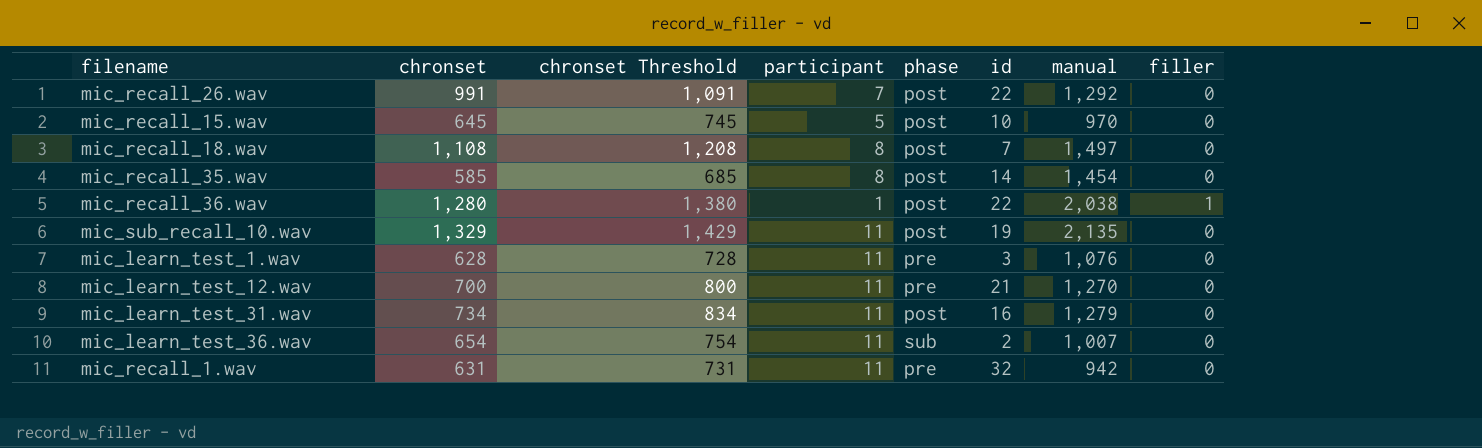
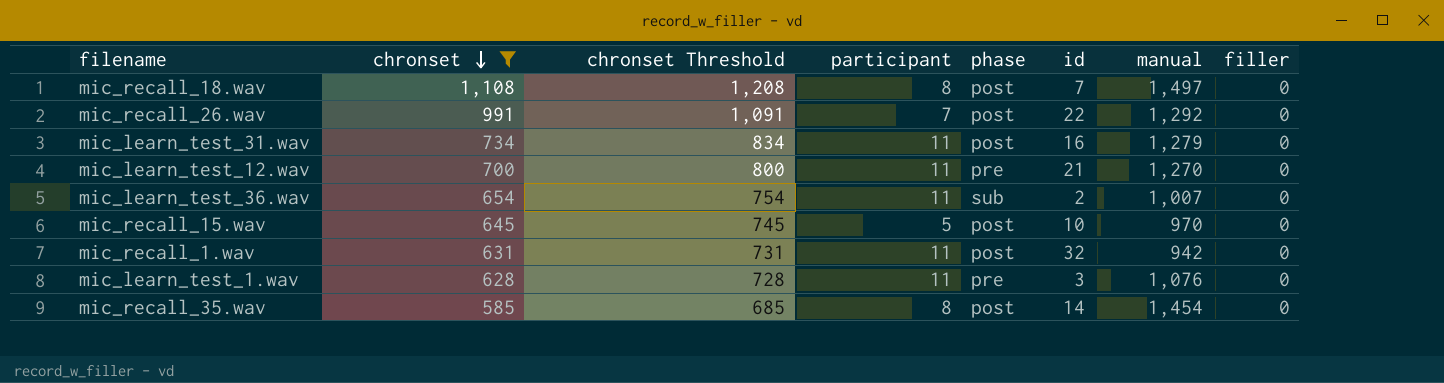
filter: none -> chronset <= 1,108
row order: none -> chronset descending
mic_recall_1.wav | phase: pre -> post

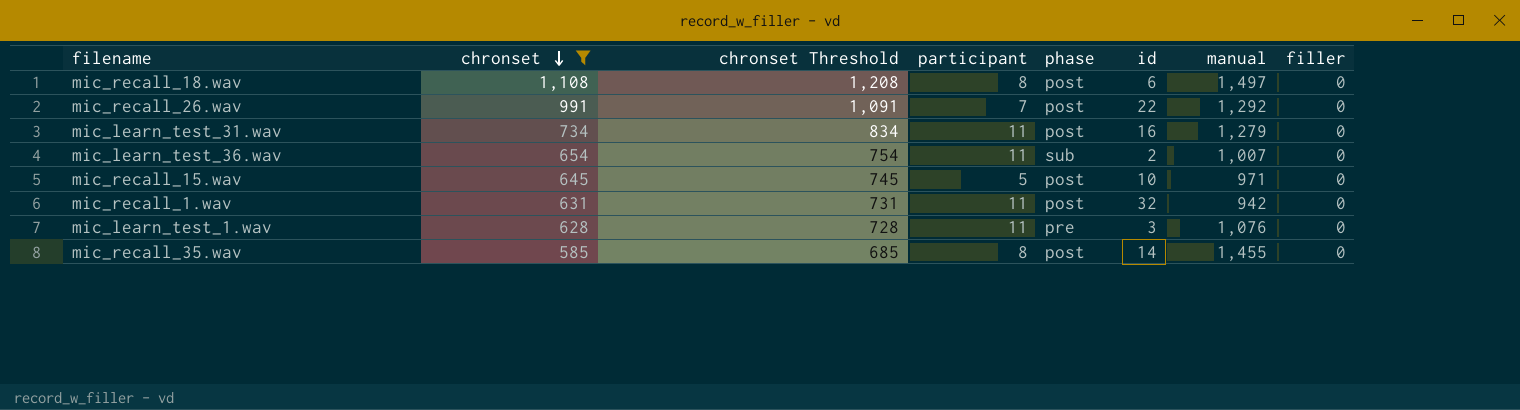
row mic_learn_test_12.wav: 700 | 800 | 11 | pre | 21 | 1,270 | 0 -> none
mic_recall_18.wav | id: 7 -> 6
mic_recall_15.wav | manual: 970 -> 971
mic_recall_35.wav | manual: 1,454 -> 1,455

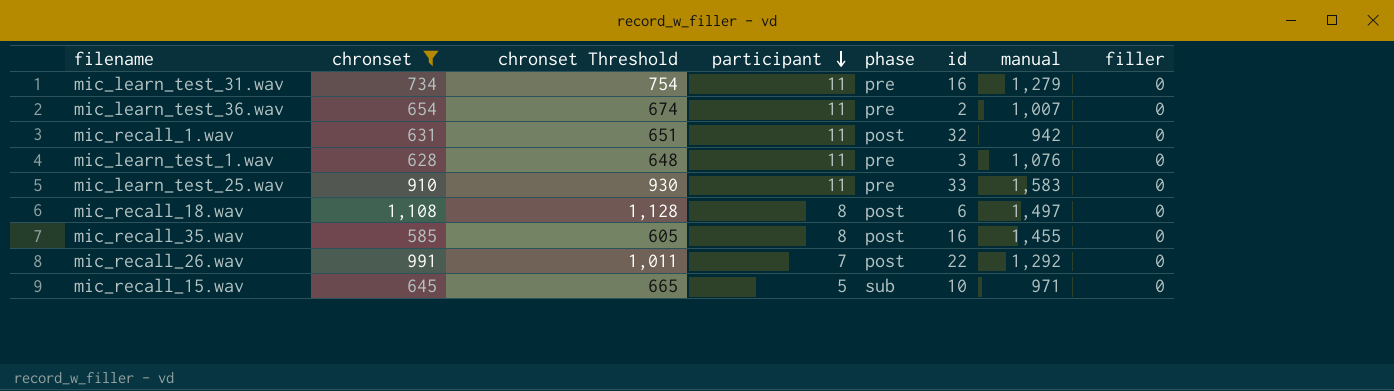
row order: chronset descending -> participant descending
column chronset Threshold | formula: [chronset] + 100 -> [chronset] + 20
mic_learn_test_31.wav | phase: post -> pre
mic_learn_test_36.wav | phase: sub -> pre
row mic_learn_test_25.wav: none -> 910 | 930 | 11 | pre | 33 | 1,583 | 0
mic_recall_35.wav | id: 14 -> 16
mic_recall_15.wav | phase: post -> sub

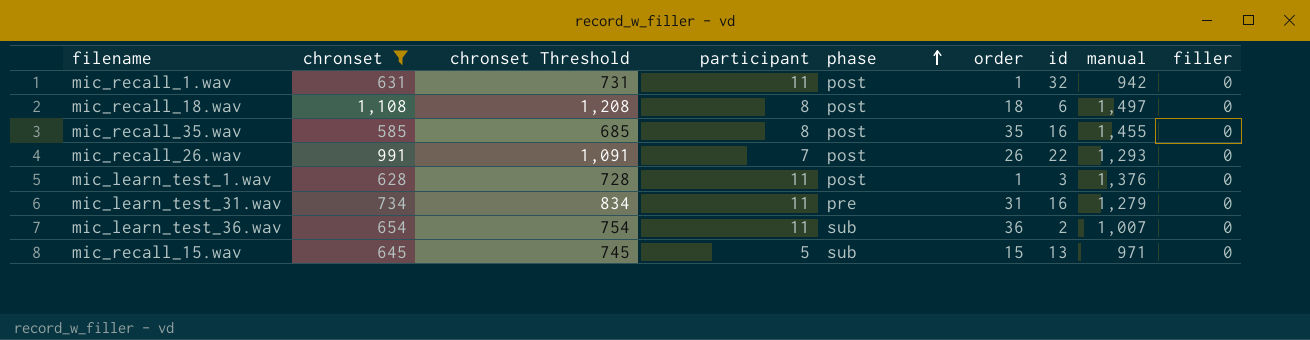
row order: participant descending -> phase ascending
column chronset Threshold | formula: [chronset] + 20 -> [chronset] + 100
column order | position: none -> 6
row mic_learn_test_25.wav: 910 | 930 | 11 | pre | 33 | 1,583 | 0 -> none
mic_recall_26.wav | manual: 1,292 -> 1,293
mic_learn_test_1.wav | phase: pre -> post
mic_learn_test_1.wav | manual: 1,076 -> 1,376
mic_learn_test_36.wav | phase: pre -> sub
mic_recall_15.wav | id: 10 -> 13

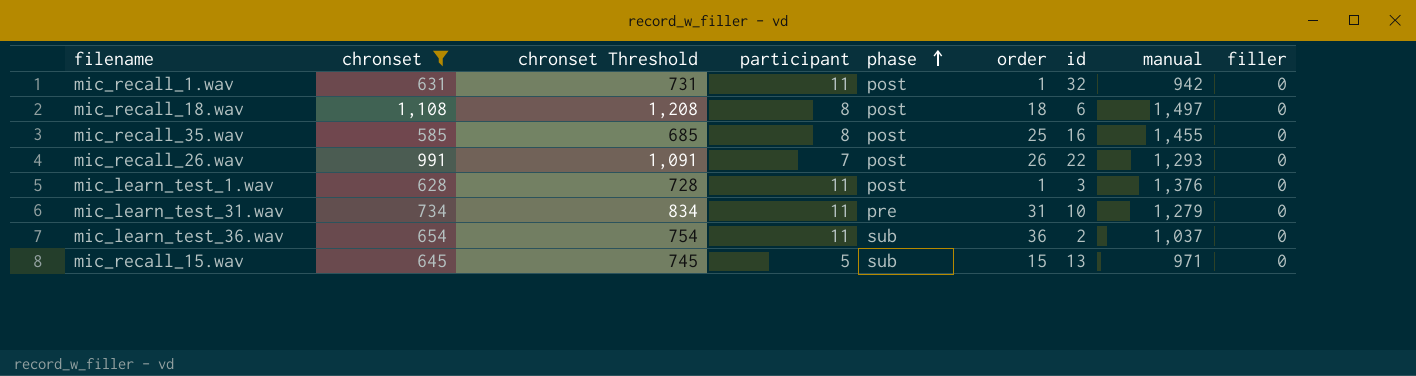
mic_recall_35.wav | order: 35 -> 25
mic_learn_test_31.wav | id: 16 -> 10
mic_learn_test_36.wav | manual: 1,007 -> 1,037

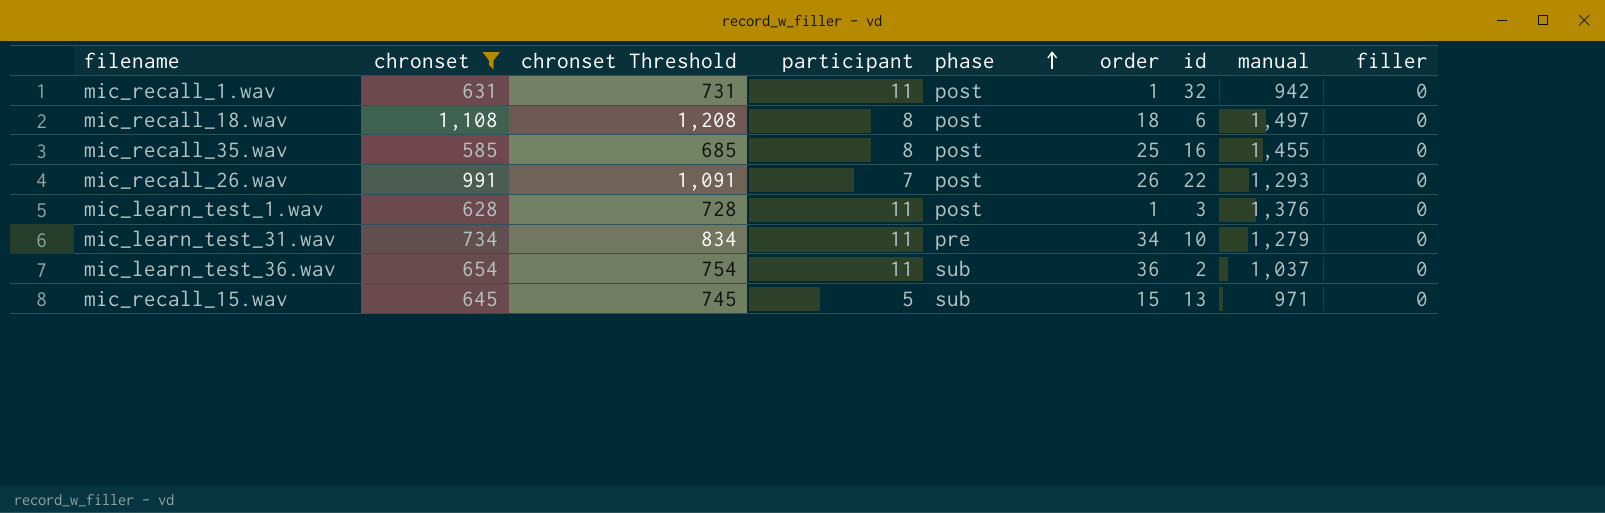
mic_learn_test_31.wav | order: 31 -> 34

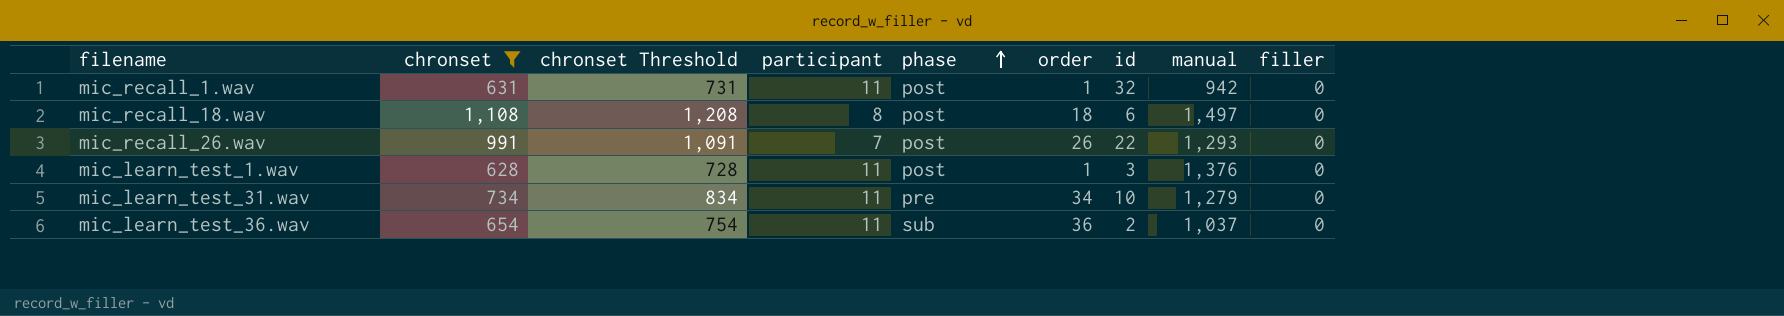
row mic_recall_35.wav: 585 | 685 | 8 | post | 25 | 16 | 1,455 | 0 -> none
row mic_recall_15.wav: 645 | 745 | 5 | sub | 15 | 13 | 971 | 0 -> none

